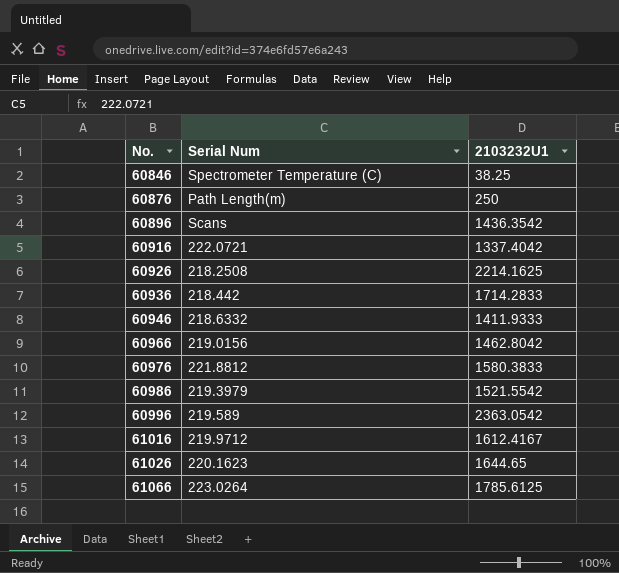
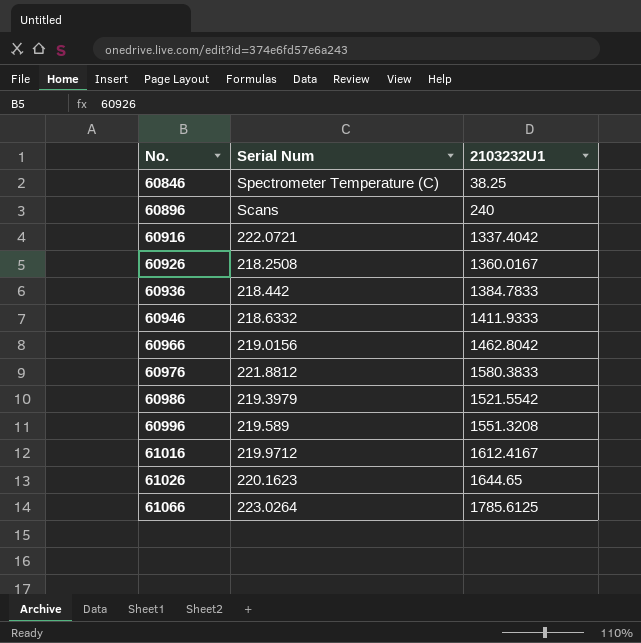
row 60876: Path Length(m) | 250 -> none
60896 | 2103232U1: 1436.3542 -> 240
60926 | 2103232U1: 2214.1625 -> 1360.0167
60936 | 2103232U1: 1714.2833 -> 1384.7833
60996 | 2103232U1: 2363.0542 -> 1551.3208

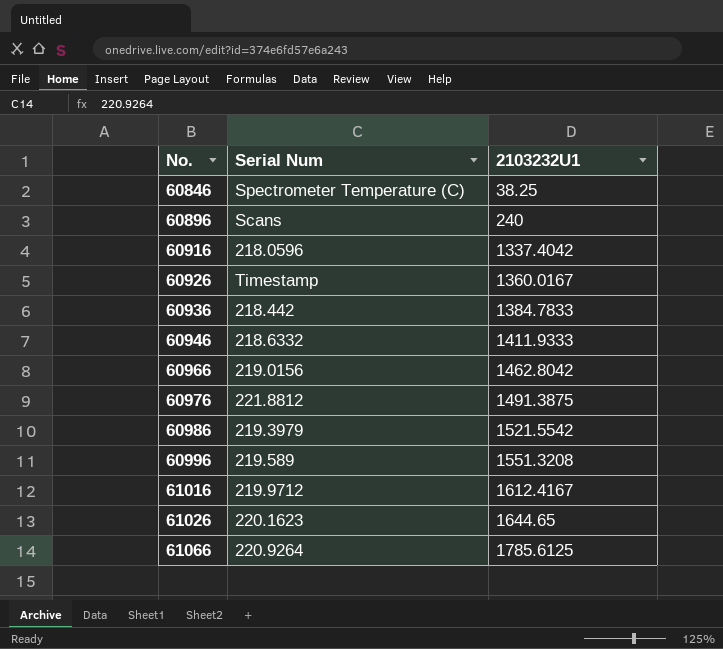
60916 | Serial Num: 222.0721 -> 218.0596
60926 | Serial Num: 218.2508 -> Timestamp
60976 | 2103232U1: 1580.3833 -> 1491.3875
61066 | Serial Num: 223.0264 -> 220.9264

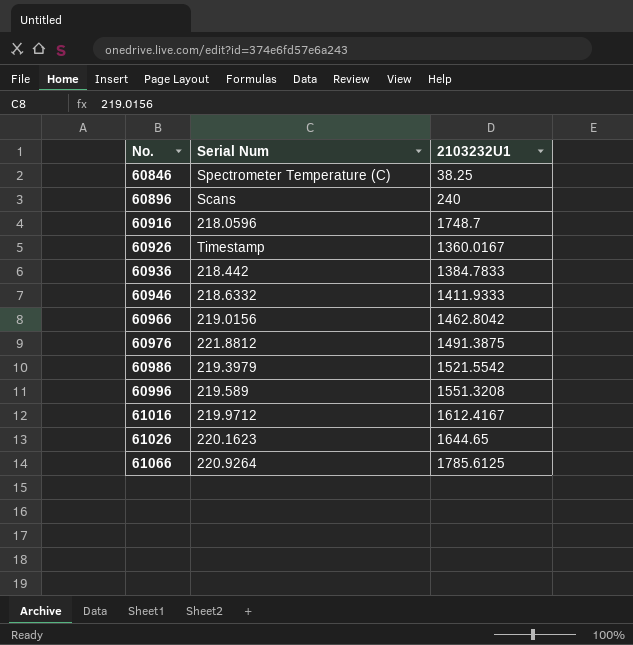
60916 | 2103232U1: 1337.4042 -> 1748.7

